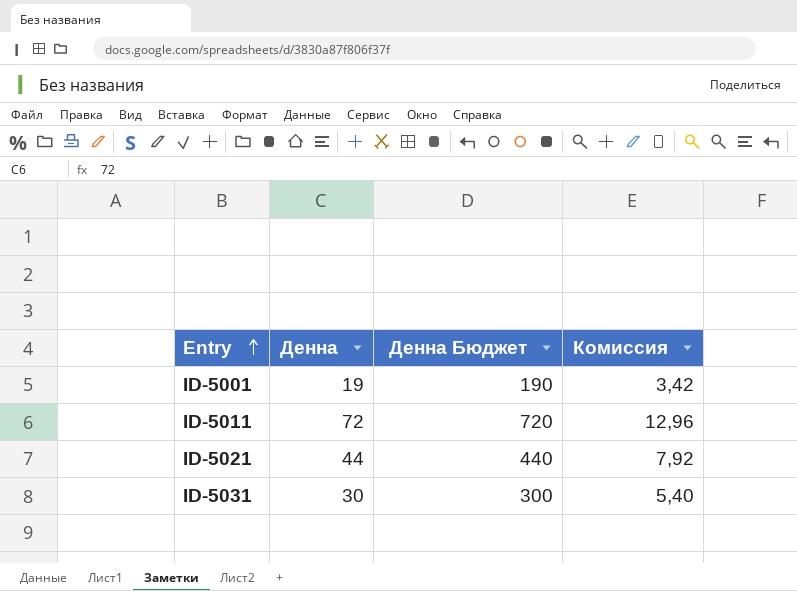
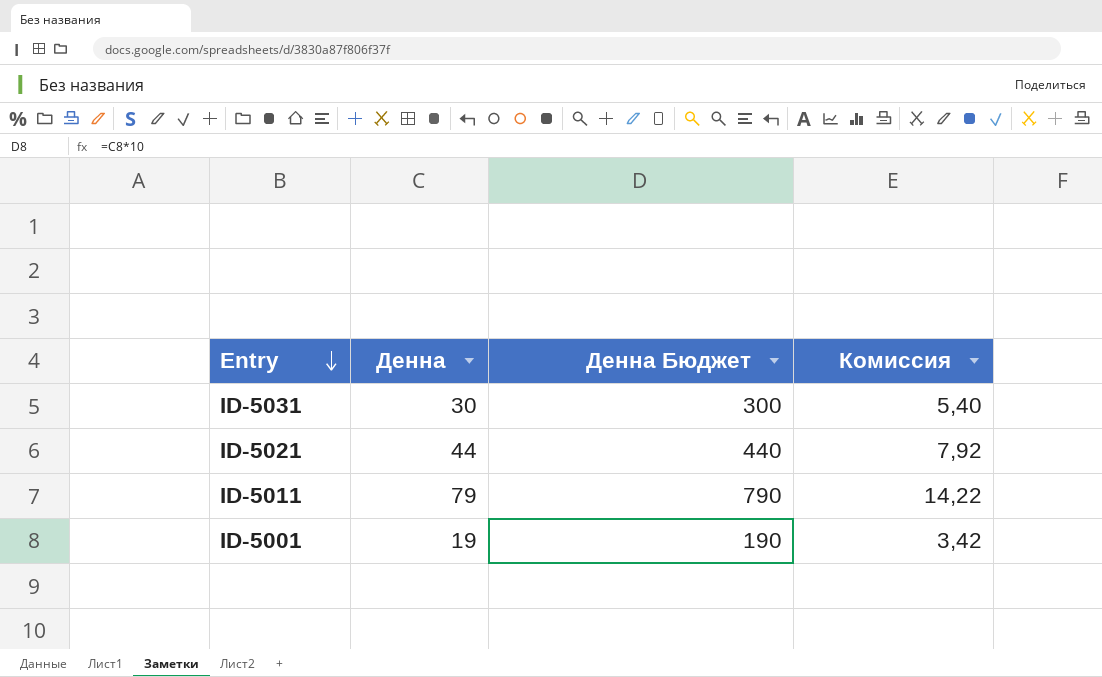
row order: Entry ascending -> Entry descending
ID-5011 | Денна: 72 -> 79
ID-5011 | Денна Бюджет: 720 -> 790
ID-5011 | Комиссия: 12,96 -> 14,22

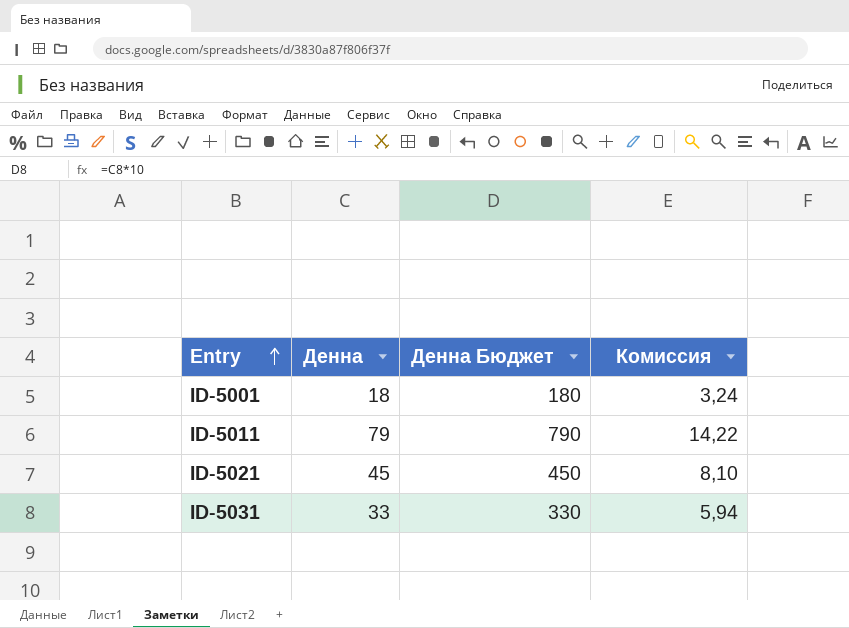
row order: Entry descending -> Entry ascending
ID-5001 | Денна: 19 -> 18
ID-5001 | Денна Бюджет: 190 -> 180
ID-5001 | Комиссия: 3,42 -> 3,24
ID-5021 | Денна: 44 -> 45
ID-5021 | Денна Бюджет: 440 -> 450
ID-5021 | Комиссия: 7,92 -> 8,10
ID-5031 | Денна: 30 -> 33
ID-5031 | Денна Бюджет: 300 -> 330
ID-5031 | Комиссия: 5,40 -> 5,94

